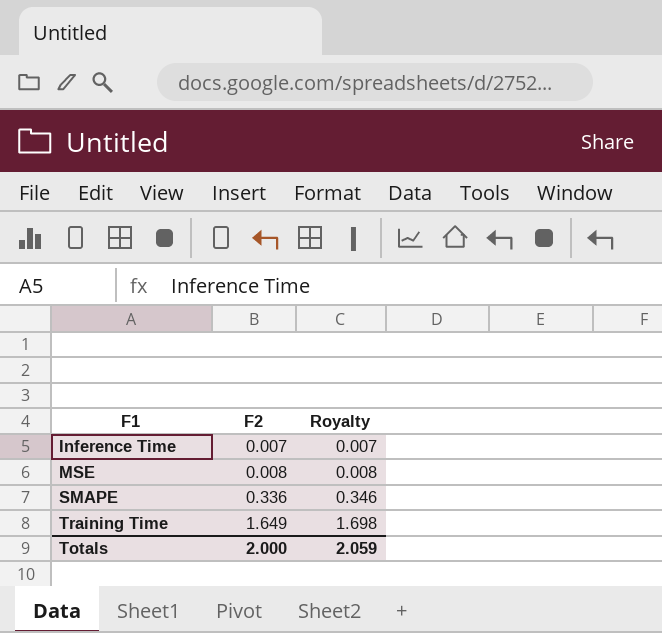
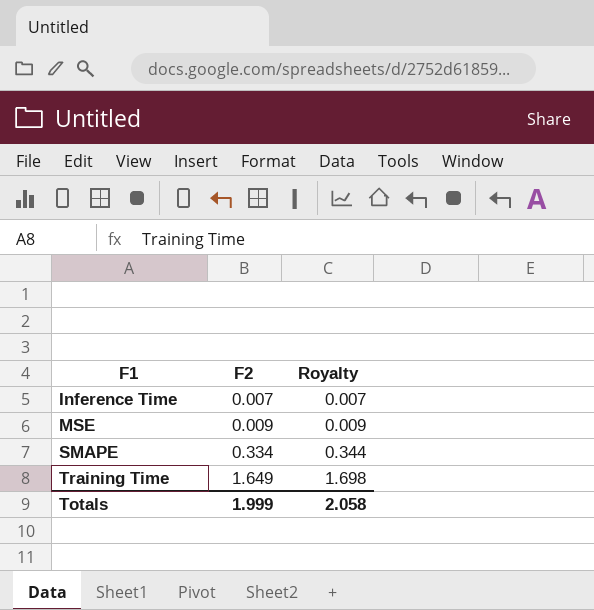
MSE | F2: 0.008 -> 0.009
MSE | Royalty: 0.008 -> 0.009
SMAPE | F2: 0.336 -> 0.334
SMAPE | Royalty: 0.346 -> 0.344
Totals | F2: 2.000 -> 1.999
Totals | Royalty: 2.059 -> 2.058

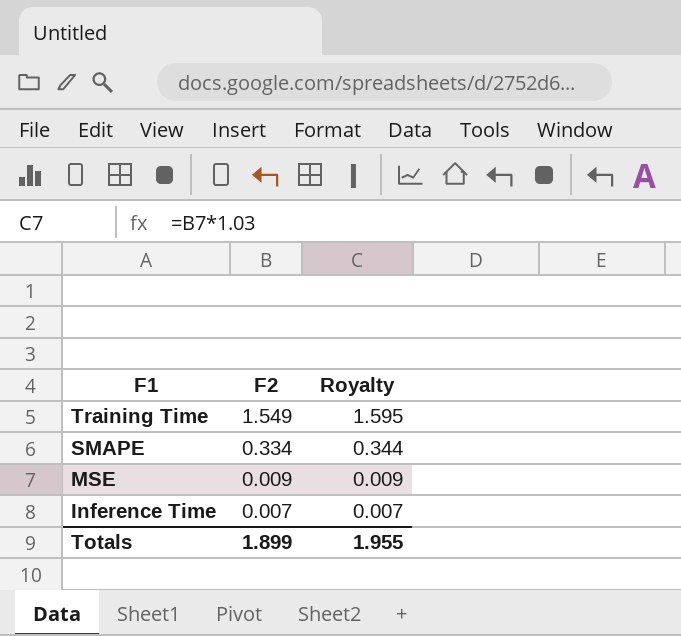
row order: F1 ascending -> F1 descending
Training Time | F2: 1.649 -> 1.549
Training Time | Royalty: 1.698 -> 1.595
Totals | F2: 1.999 -> 1.899
Totals | Royalty: 2.058 -> 1.955

